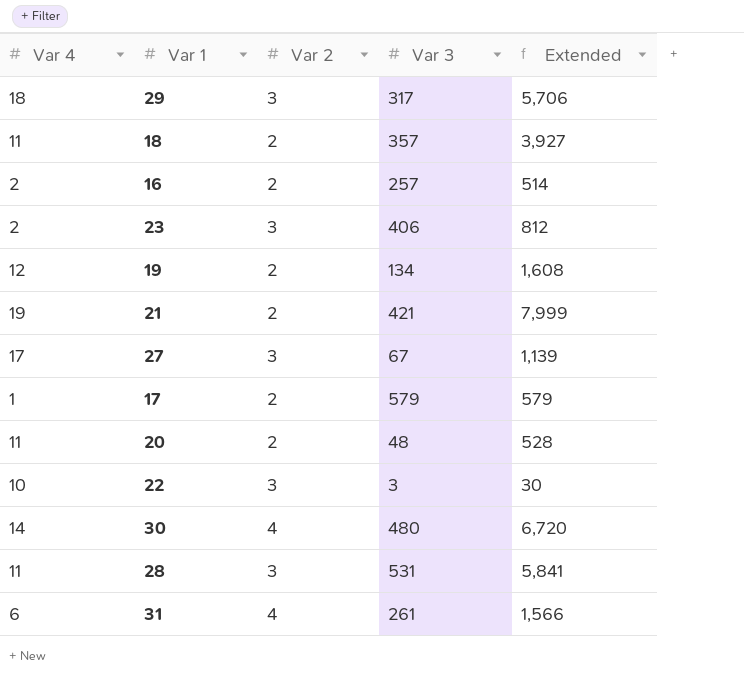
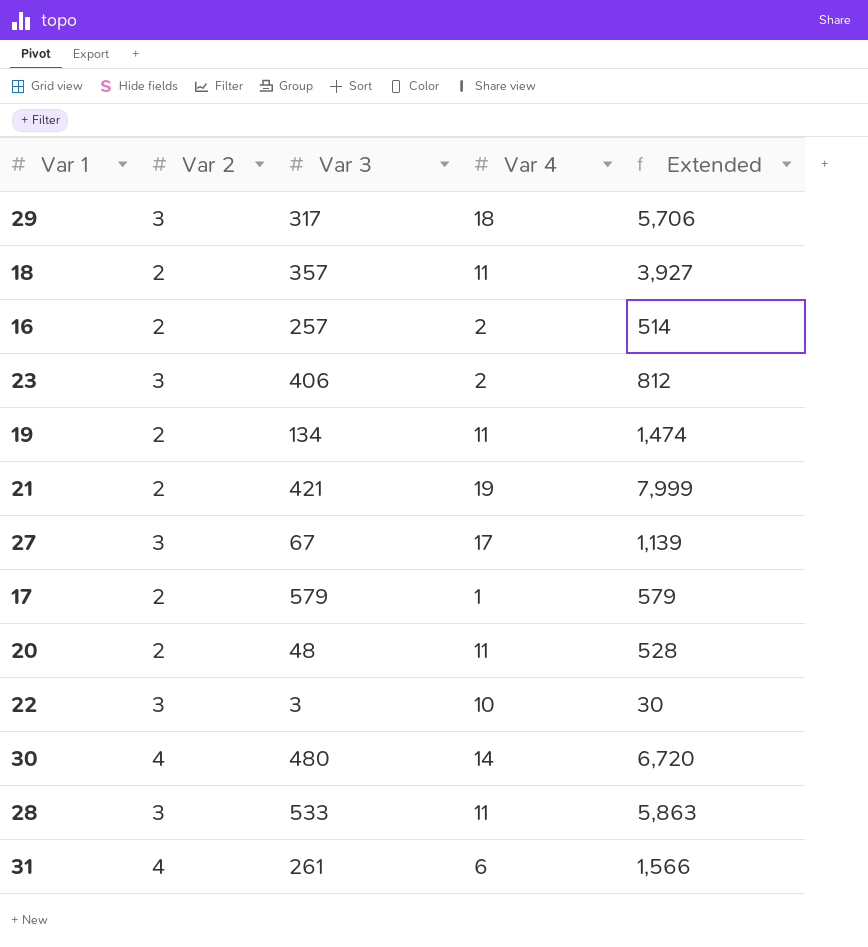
column Var 4 | position: 1 -> 4
19 | Var 4: 12 -> 11
19 | Extended: 1,608 -> 1,474
28 | Var 3: 531 -> 533
28 | Extended: 5,841 -> 5,863

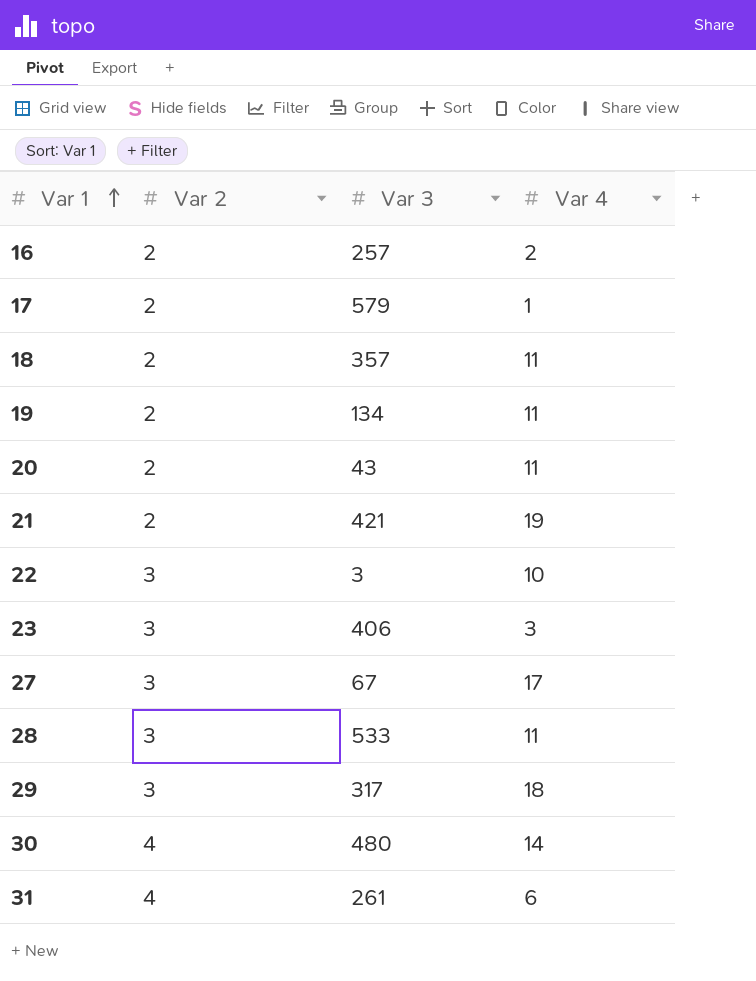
row order: none -> Var 1 ascending
column Extended | formula: [Var 3] * [Var 4] -> none
20 | Var 3: 48 -> 43
23 | Var 4: 2 -> 3

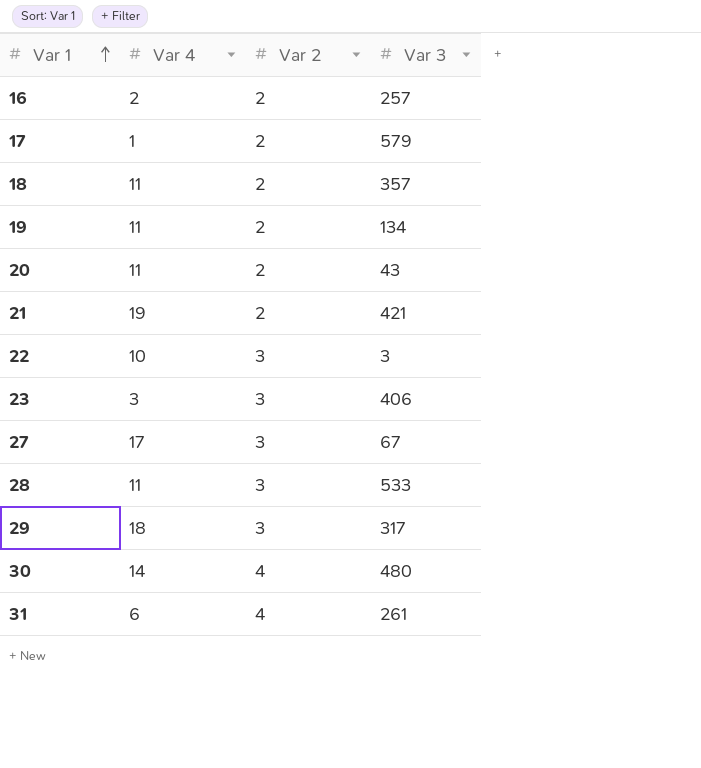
column Var 4 | position: 4 -> 2

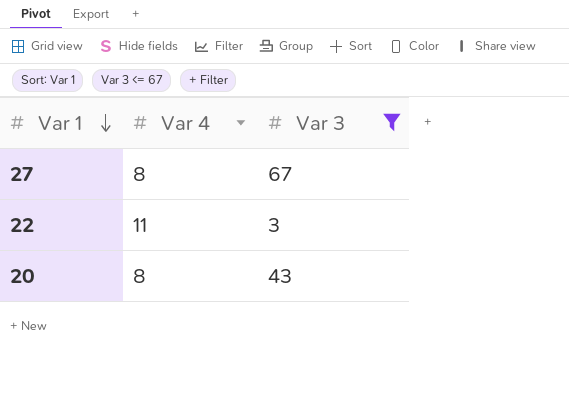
filter: none -> Var 3 <= 67
row order: Var 1 ascending -> Var 1 descending
column Var 2 | position: 3 -> none
27 | Var 4: 17 -> 8
22 | Var 4: 10 -> 11
20 | Var 4: 11 -> 8

